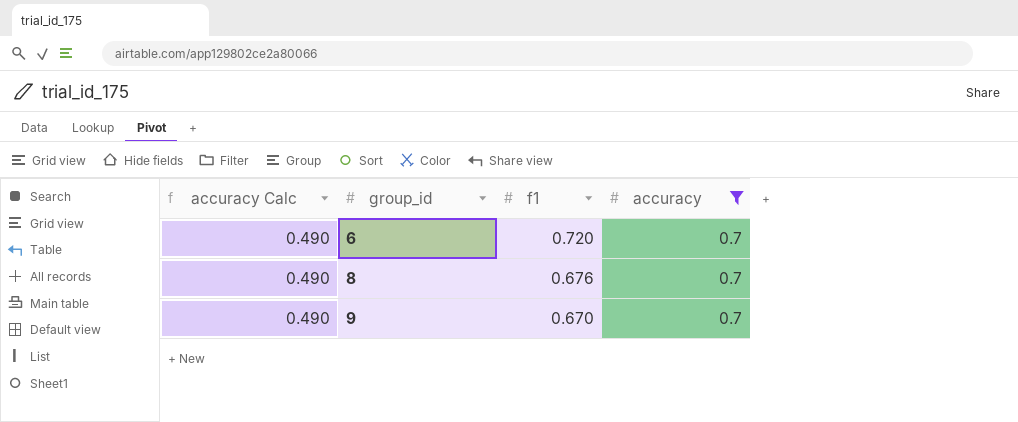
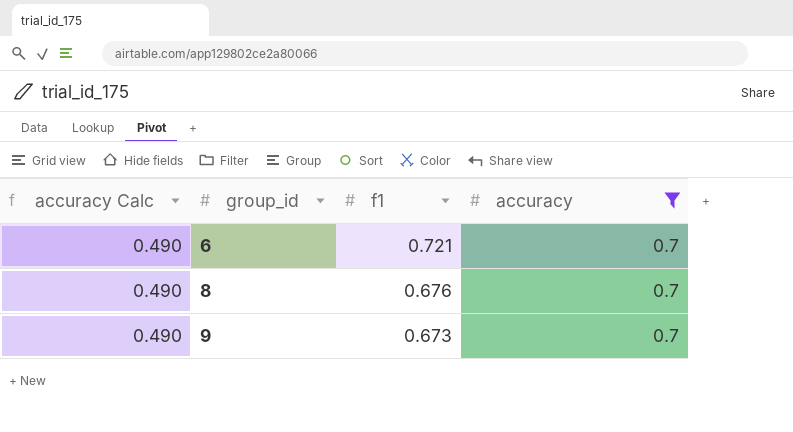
6 | f1: 0.720 -> 0.721
9 | f1: 0.670 -> 0.673

